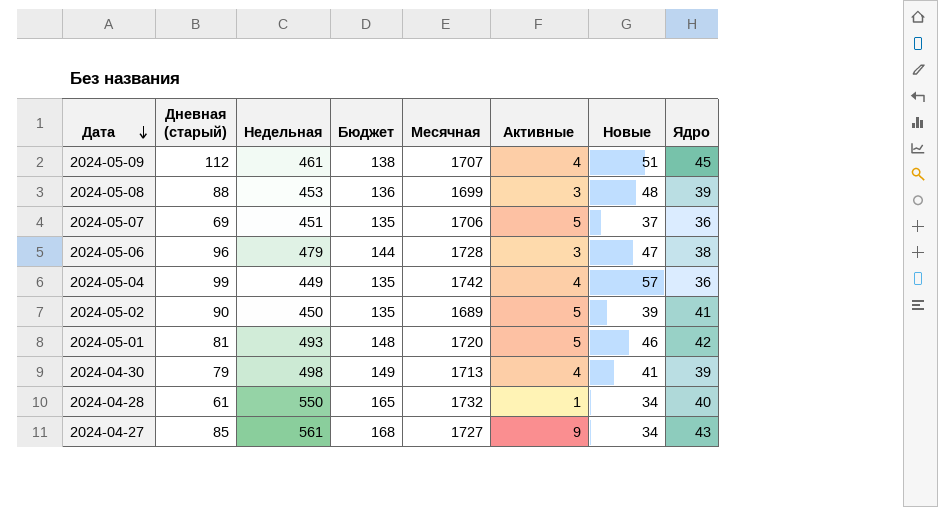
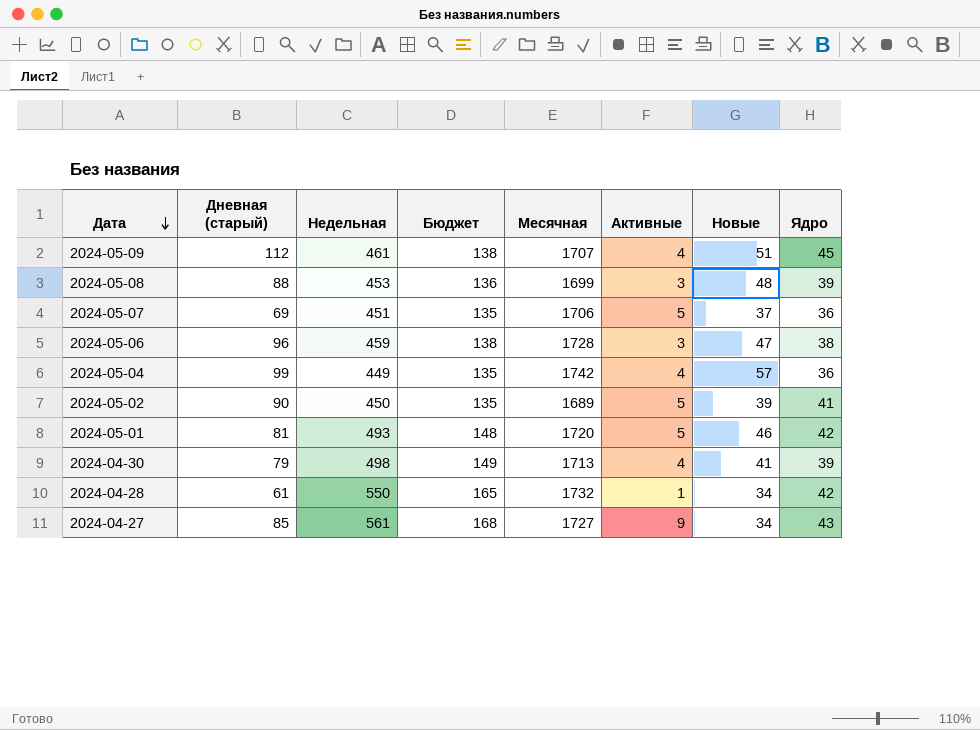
2024-05-06 | Недельная: 479 -> 459
2024-05-06 | Бюджет: 144 -> 138
2024-04-28 | Ядро: 40 -> 42

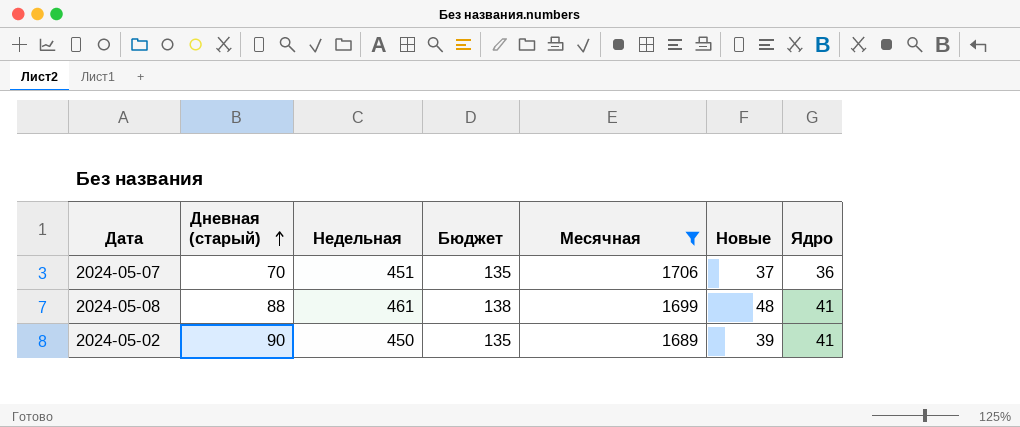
filter: none -> Месячная <= 1706
row order: Дата descending -> Дневная (старый) ascending
column Активные | position: 6 -> none
2024-05-07 | Дневная (старый): 69 -> 70
2024-05-08 | Недельная: 453 -> 461
2024-05-08 | Бюджет: 136 -> 138
2024-05-08 | Ядро: 39 -> 41

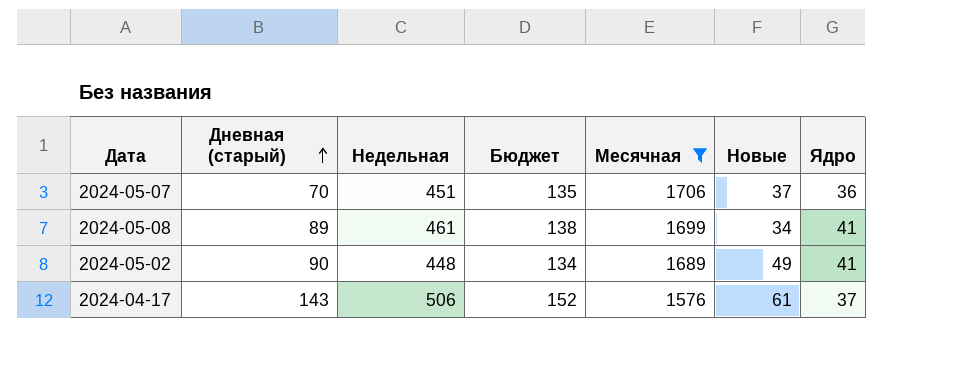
2024-05-08 | Дневная (старый): 88 -> 89
2024-05-08 | Новые: 48 -> 34
2024-05-02 | Недельная: 450 -> 448
2024-05-02 | Бюджет: 135 -> 134
2024-05-02 | Новые: 39 -> 49
row 2024-04-17: none -> 143 | 506 | 152 | 1576 | 61 | 37

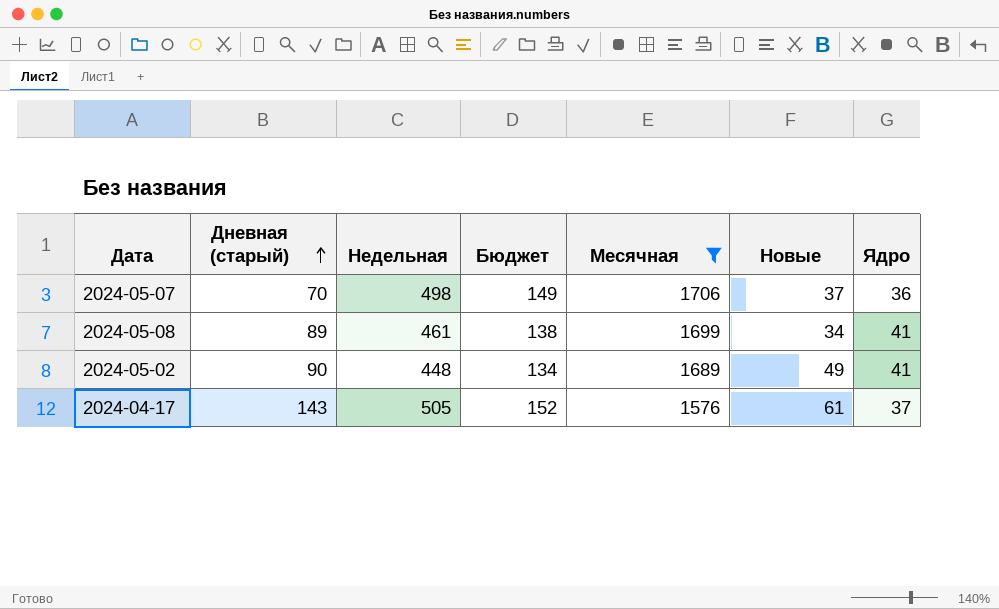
2024-05-07 | Недельная: 451 -> 498
2024-05-07 | Бюджет: 135 -> 149
2024-04-17 | Недельная: 506 -> 505

